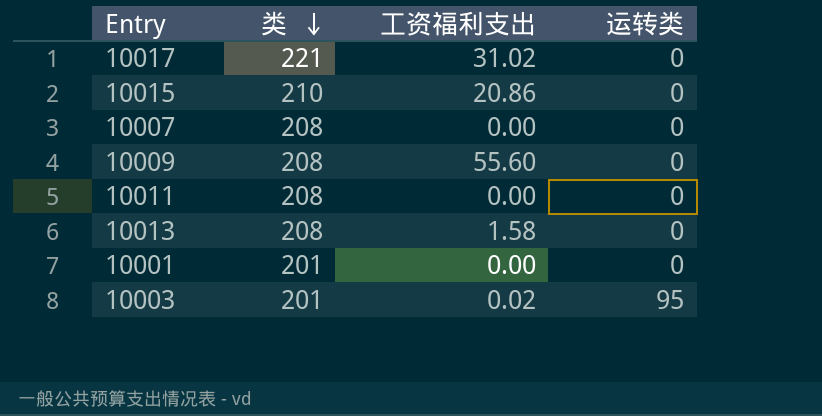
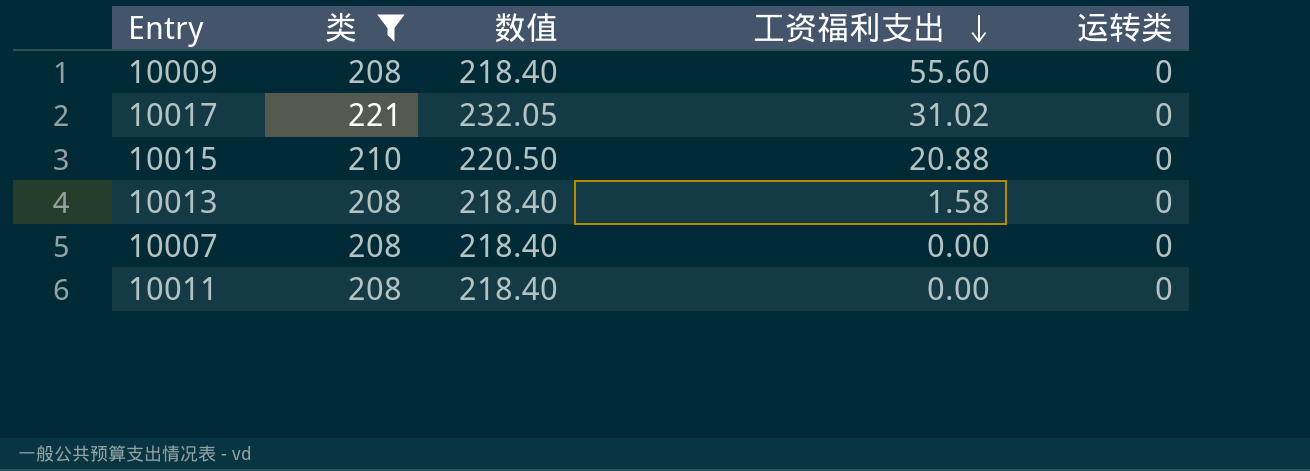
filter: none -> 类 != 201
row order: 类 descending -> 工资福利支出 descending
column 数值 | formula: none -> [类] * 1.05
10015 | 工资福利支出: 20.86 -> 20.88

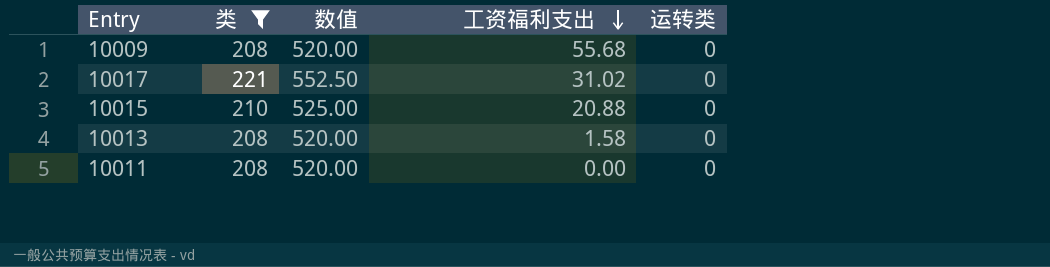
column 数值 | formula: [类] * 1.05 -> [类] * 2.5
row 10007: 208 | 218.40 | 0.00 | 0 -> none
10009 | 工资福利支出: 55.60 -> 55.68

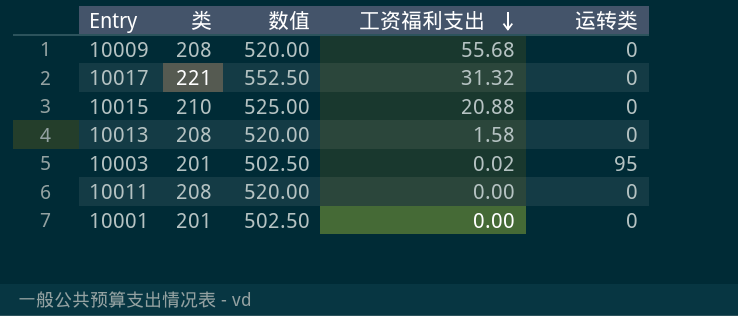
filter: 类 != 201 -> none
10017 | 工资福利支出: 31.02 -> 31.32

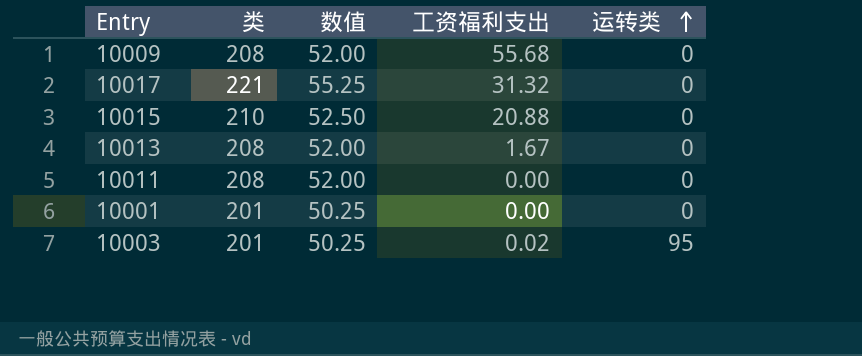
row order: 工资福利支出 descending -> 运转类 ascending
column 数值 | formula: [类] * 2.5 -> [类] * 0.25
10013 | 工资福利支出: 1.58 -> 1.67

